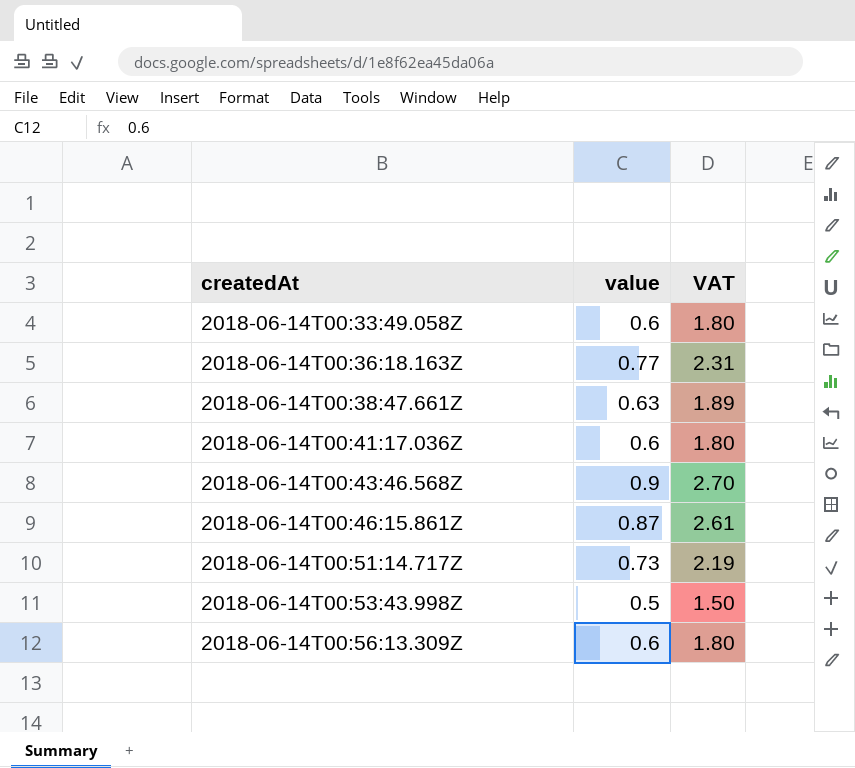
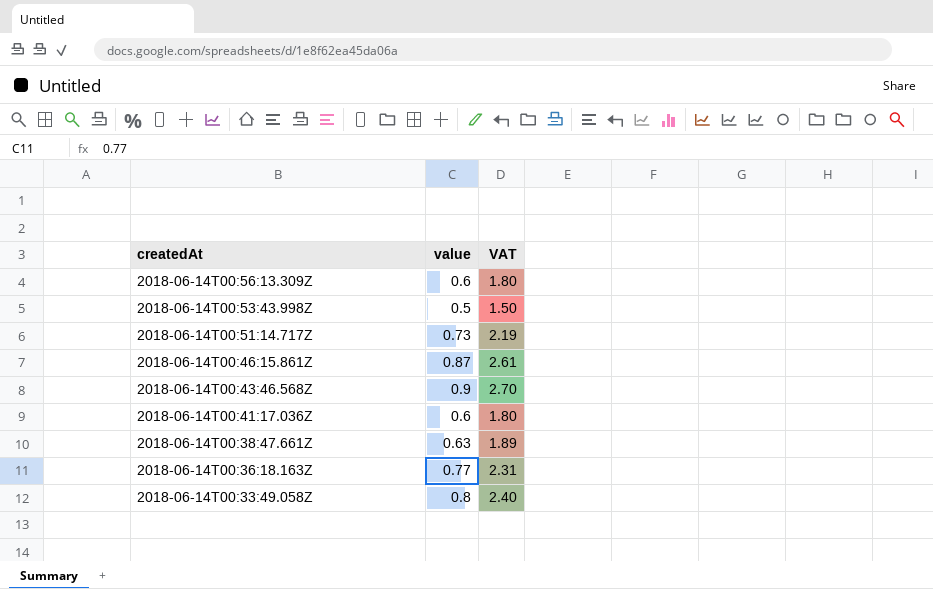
row order: createdAt ascending -> createdAt descending
2018-06-14T00:33:49.058Z | value: 0.6 -> 0.8
2018-06-14T00:33:49.058Z | VAT: 1.80 -> 2.40

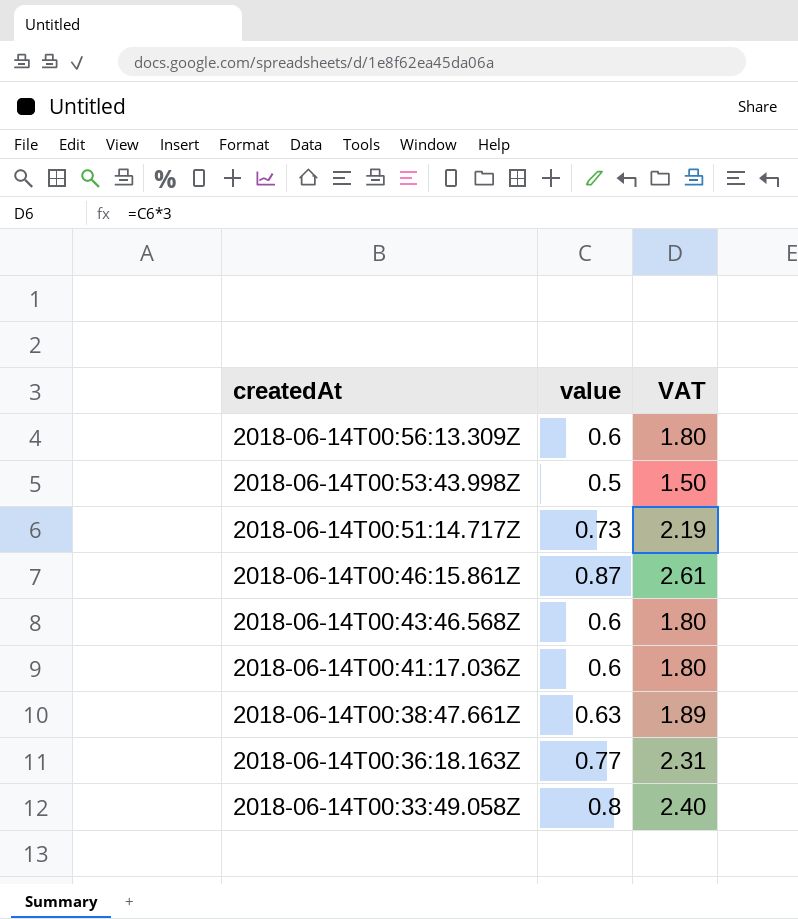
2018-06-14T00:43:46.568Z | value: 0.9 -> 0.6
2018-06-14T00:43:46.568Z | VAT: 2.70 -> 1.80

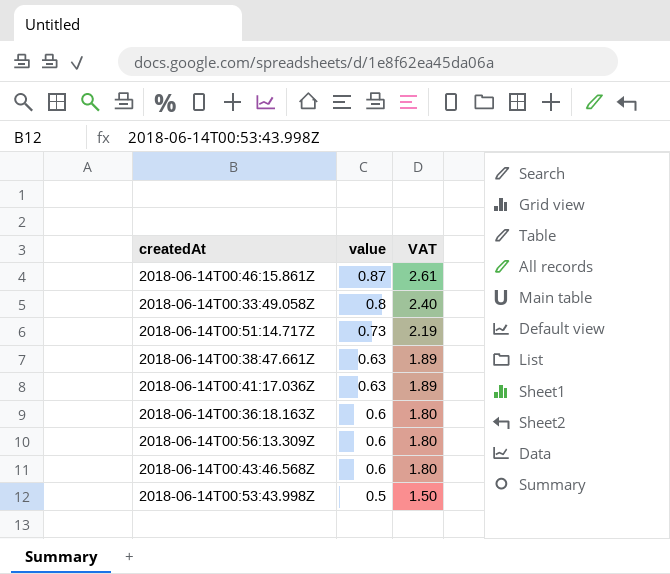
row order: createdAt descending -> value descending
2018-06-14T00:41:17.036Z | value: 0.6 -> 0.63
2018-06-14T00:41:17.036Z | VAT: 1.80 -> 1.89
2018-06-14T00:36:18.163Z | value: 0.77 -> 0.6
2018-06-14T00:36:18.163Z | VAT: 2.31 -> 1.80

